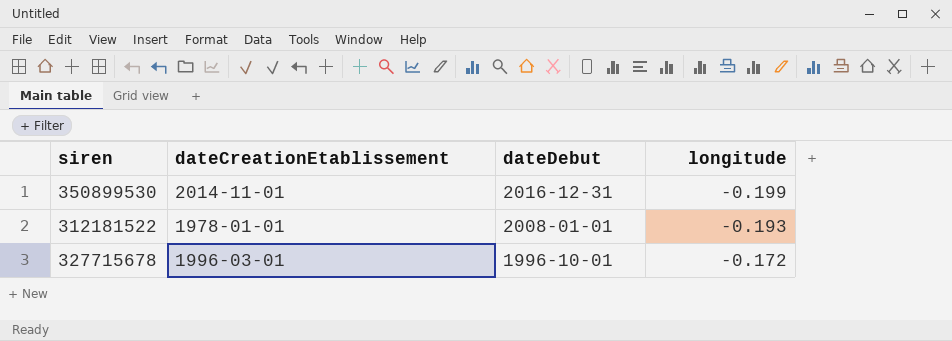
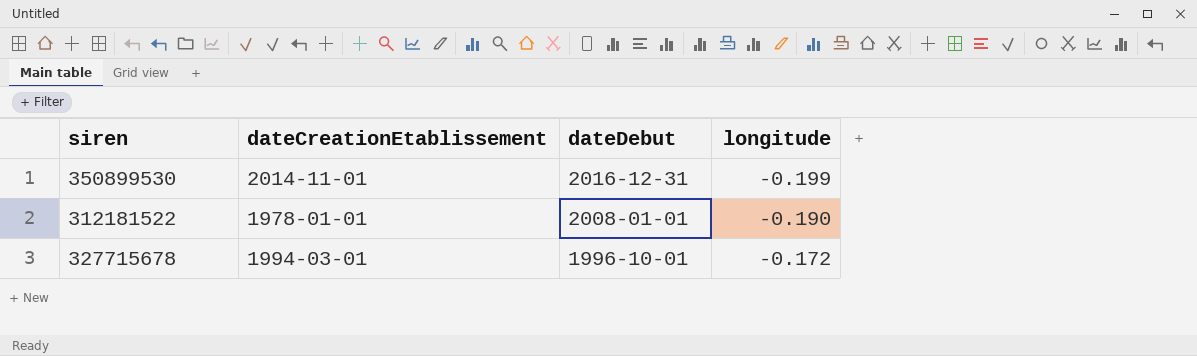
312181522 | longitude: -0.193 -> -0.190
327715678 | dateCreationEtablissement: 1996-03-01 -> 1994-03-01

